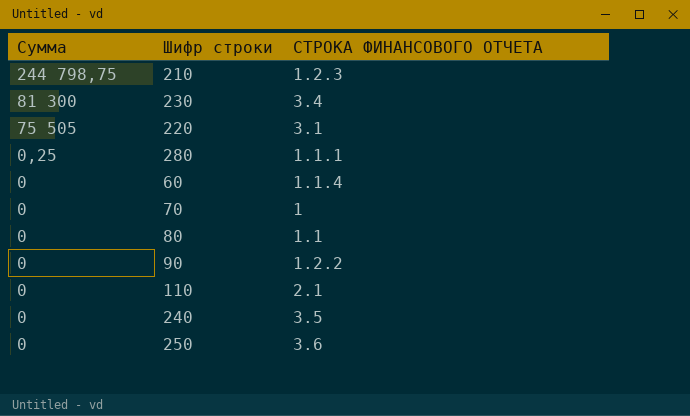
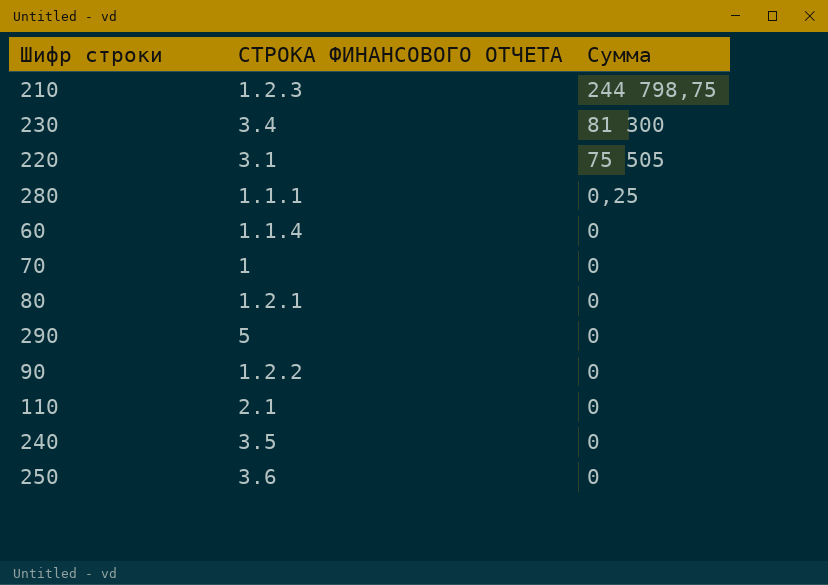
column Сумма | position: 1 -> 3
80 | СТРОКА ФИНАНСОВОГО ОТЧЕТА: 1.1 -> 1.2.1
row 290: none -> 5 | 0

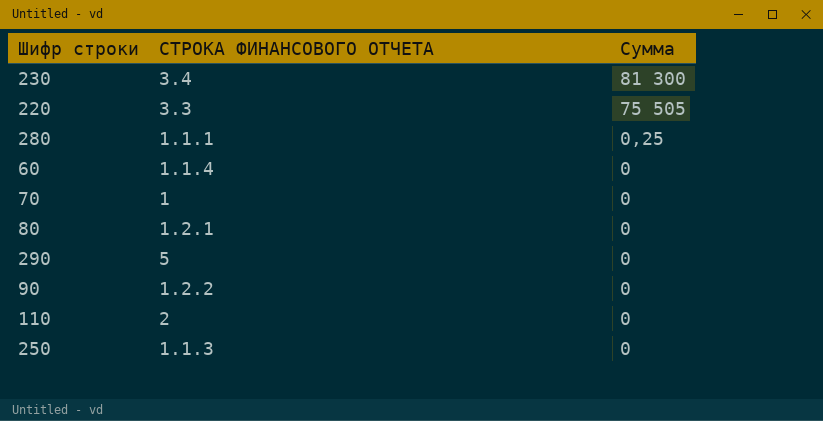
row 210: 1.2.3 | 244 798,75 -> none
row 240: 3.5 | 0 -> none
220 | СТРОКА ФИНАНСОВОГО ОТЧЕТА: 3.1 -> 3.3
110 | СТРОКА ФИНАНСОВОГО ОТЧЕТА: 2.1 -> 2
250 | СТРОКА ФИНАНСОВОГО ОТЧЕТА: 3.6 -> 1.1.3

